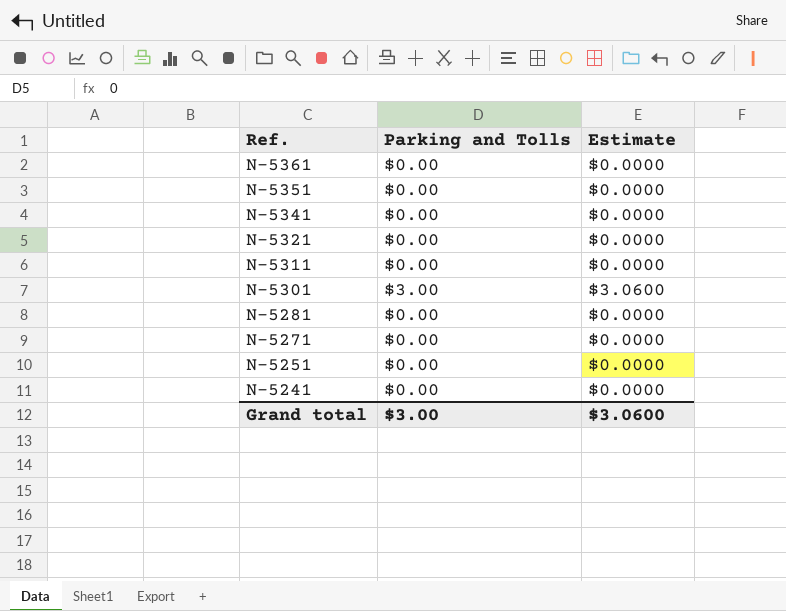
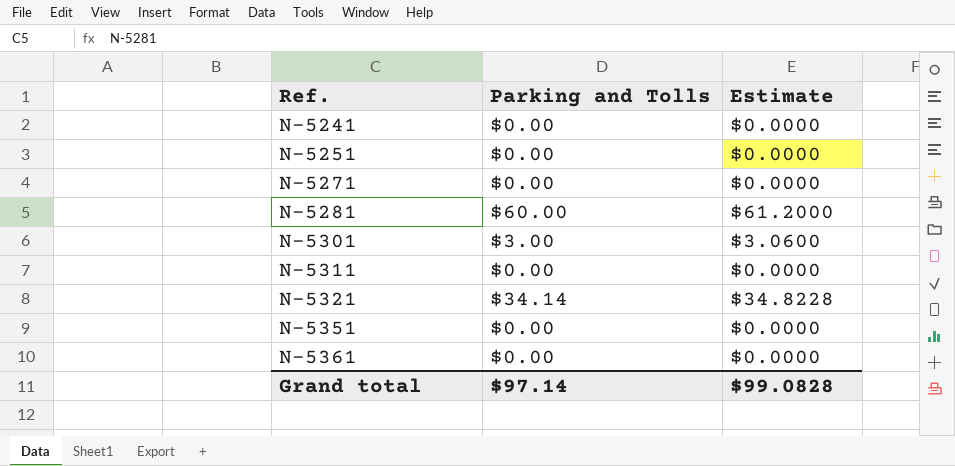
row order: Ref. descending -> Ref. ascending
row N-5341: $0.00 | $0.0000 -> none
N-5281 | Parking and Tolls: $0.00 -> $60.00
N-5281 | Estimate: $0.0000 -> $61.2000
N-5321 | Parking and Tolls: $0.00 -> $34.14
N-5321 | Estimate: $0.0000 -> $34.8228
Grand total | Parking and Tolls: $3.00 -> $97.14
Grand total | Estimate: $3.0600 -> $99.0828

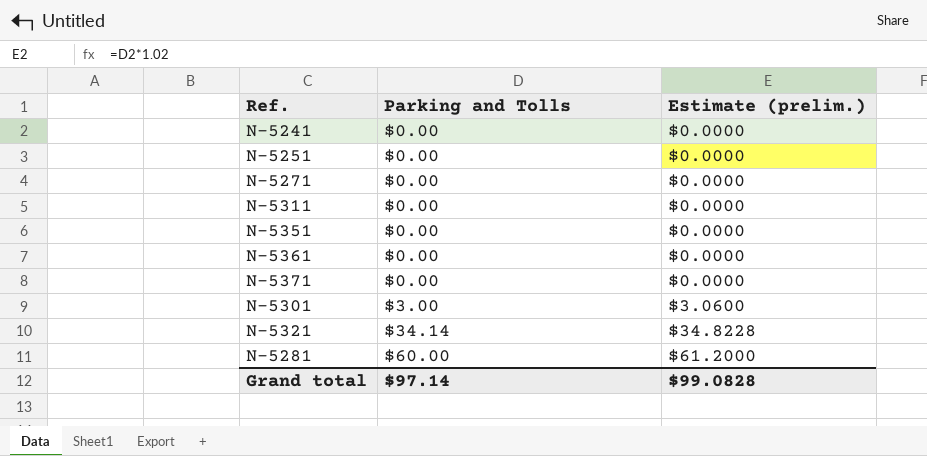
row order: Ref. ascending -> Parking and Tolls ascending
column name: Estimate -> Estimate (prelim.)
row N-5371: none -> $0.00 | $0.0000

